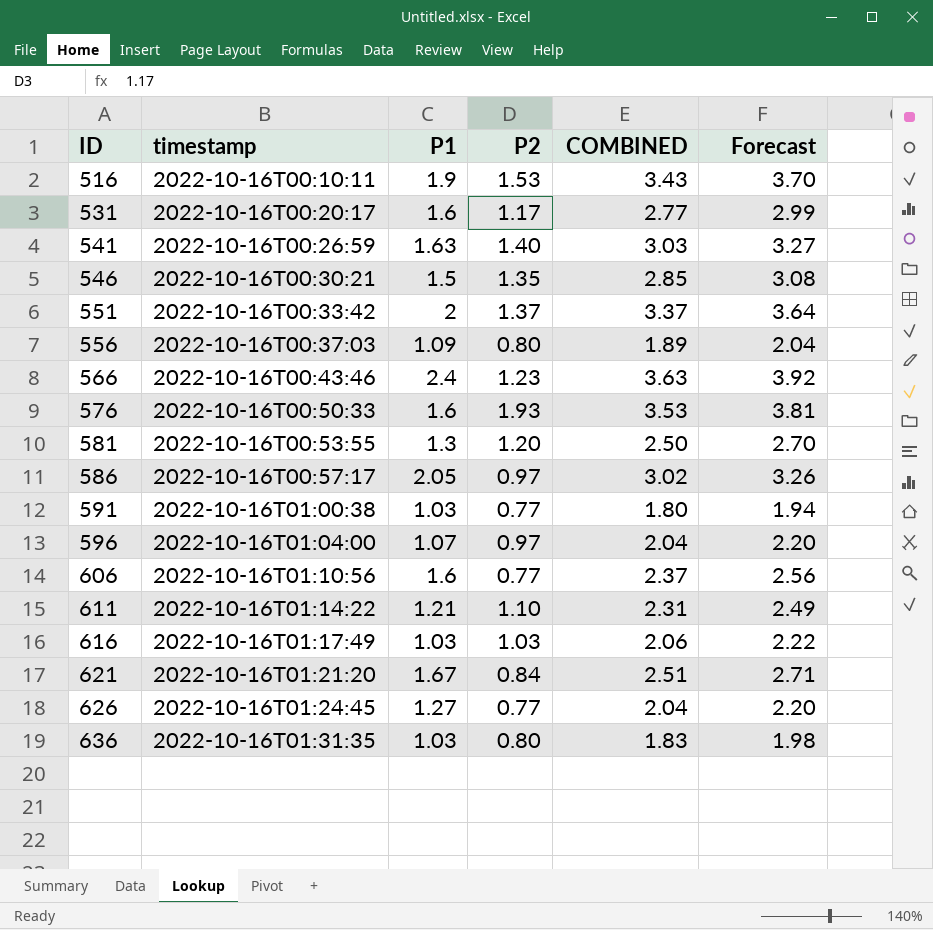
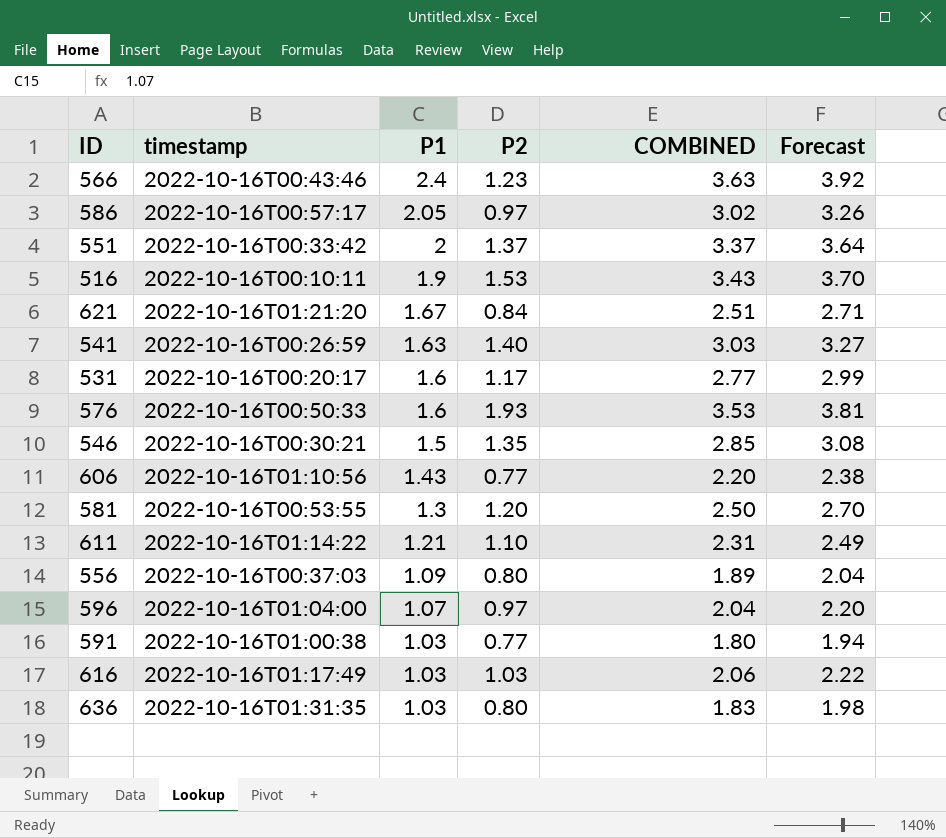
row order: ID ascending -> P1 descending
row 626: 2022-10-16T01:24:45 | 1.27 | 0.77 | 2.04 | 2.20 -> none
606 | P1: 1.6 -> 1.43
606 | COMBINED: 2.37 -> 2.20
606 | Forecast: 2.56 -> 2.38

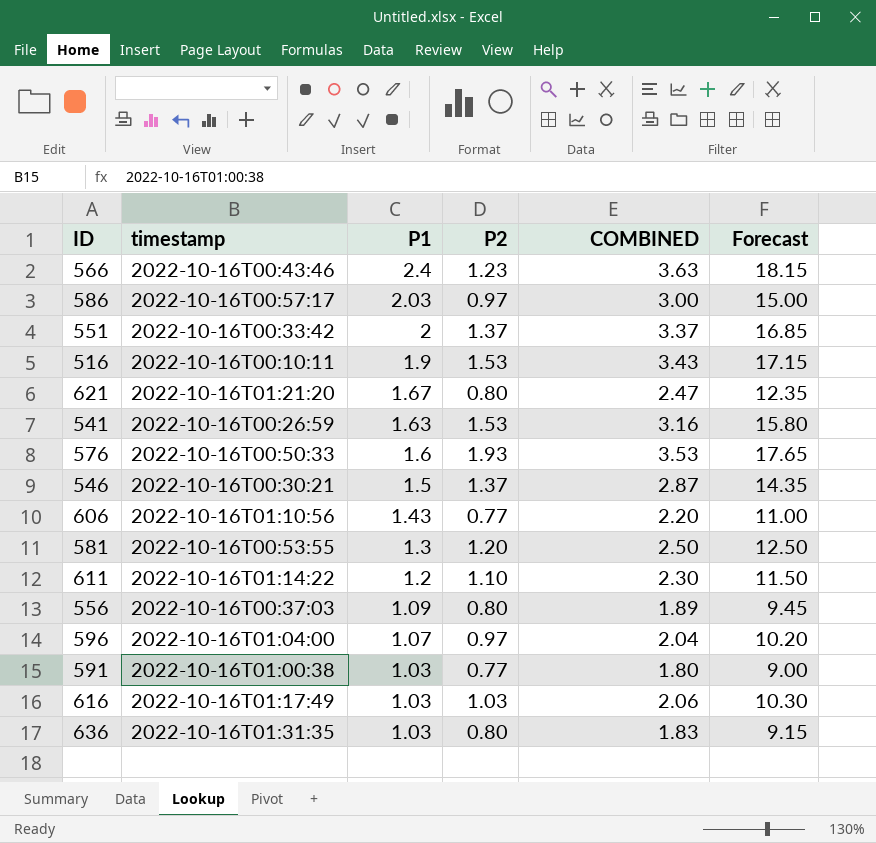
column Forecast | formula: [COMBINED] * 1.08 -> [COMBINED] * 5
row 531: 2022-10-16T00:20:17 | 1.6 | 1.17 | 2.77 | 2.99 -> none
586 | P1: 2.05 -> 2.03
586 | COMBINED: 3.02 -> 3.00
621 | P2: 0.84 -> 0.80
621 | COMBINED: 2.51 -> 2.47
541 | P2: 1.40 -> 1.53
541 | COMBINED: 3.03 -> 3.16
546 | P2: 1.35 -> 1.37
546 | COMBINED: 2.85 -> 2.87
611 | P1: 1.21 -> 1.2
611 | COMBINED: 2.31 -> 2.30

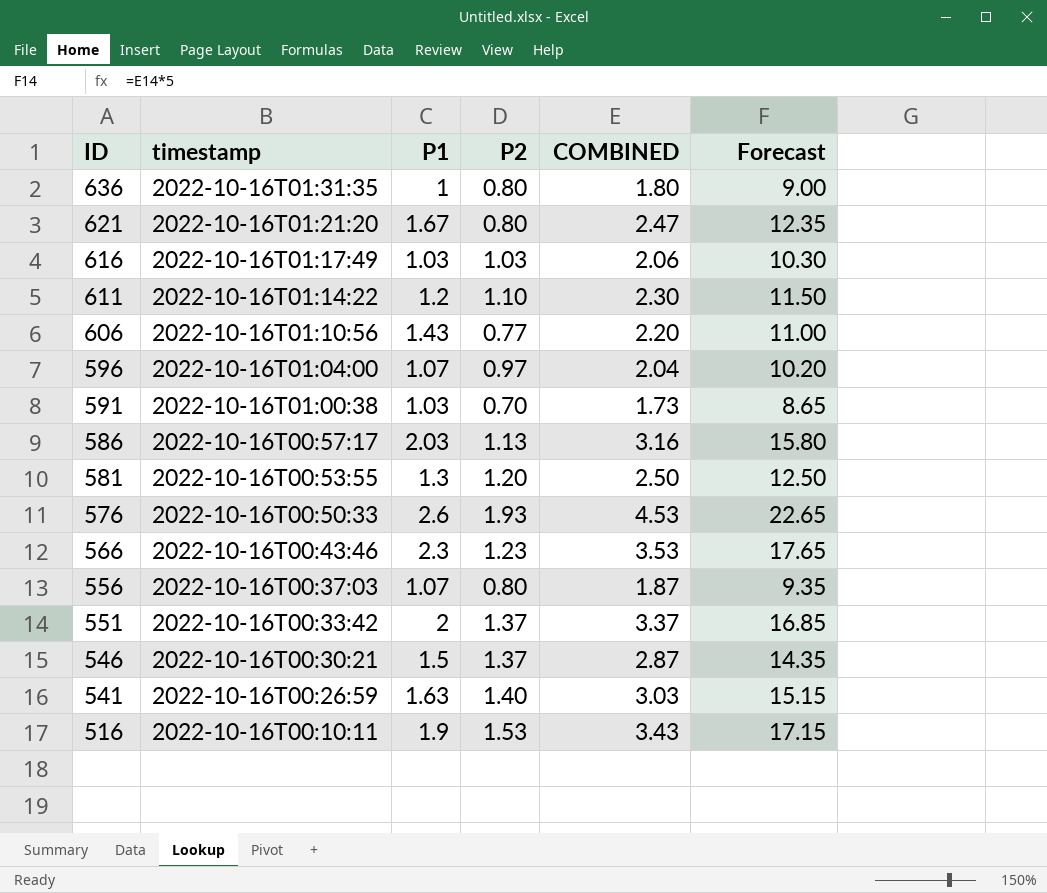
row order: P1 descending -> ID descending
636 | P1: 1.03 -> 1
636 | COMBINED: 1.83 -> 1.80
636 | Forecast: 9.15 -> 9.00
591 | P2: 0.77 -> 0.70
591 | COMBINED: 1.80 -> 1.73
591 | Forecast: 9.00 -> 8.65
586 | P2: 0.97 -> 1.13
586 | COMBINED: 3.00 -> 3.16
586 | Forecast: 15.00 -> 15.80
576 | P1: 1.6 -> 2.6
576 | COMBINED: 3.53 -> 4.53
576 | Forecast: 17.65 -> 22.65
566 | P1: 2.4 -> 2.3
566 | COMBINED: 3.63 -> 3.53
566 | Forecast: 18.15 -> 17.65
556 | P1: 1.09 -> 1.07
556 | COMBINED: 1.89 -> 1.87
556 | Forecast: 9.45 -> 9.35
541 | P2: 1.53 -> 1.40
541 | COMBINED: 3.16 -> 3.03
541 | Forecast: 15.80 -> 15.15

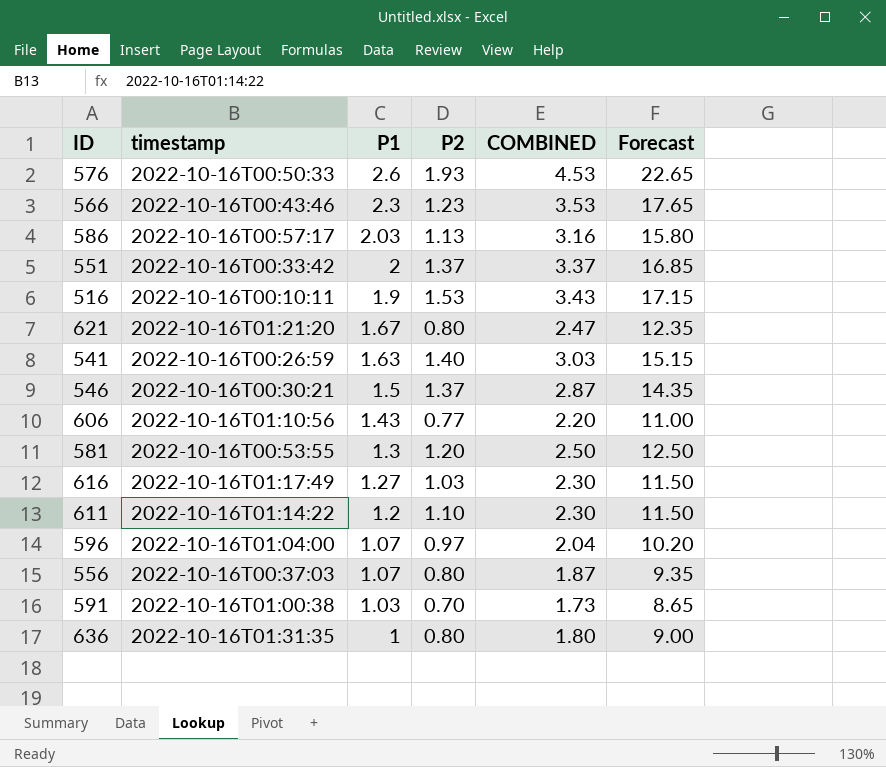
row order: ID descending -> P1 descending
616 | P1: 1.03 -> 1.27
616 | COMBINED: 2.06 -> 2.30
616 | Forecast: 10.30 -> 11.50

